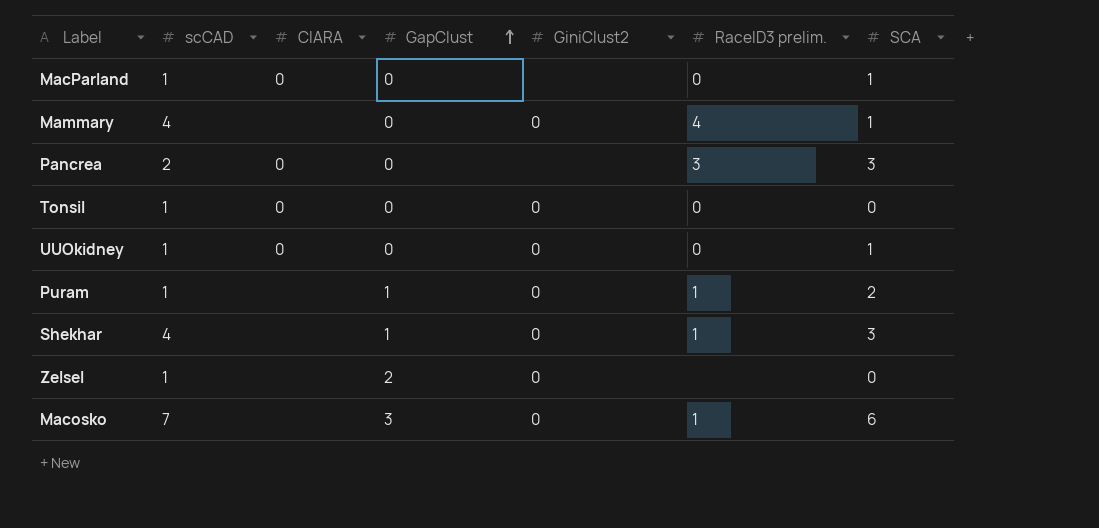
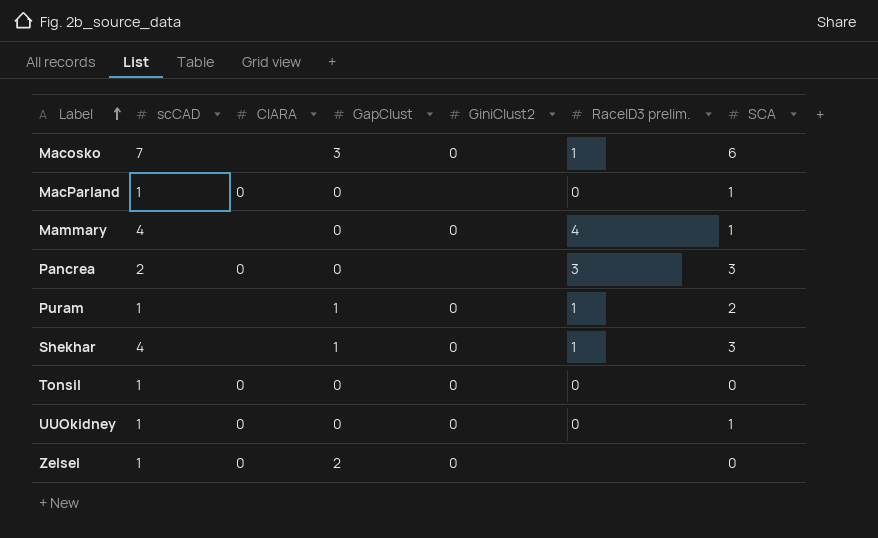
row order: GapClust ascending -> Label ascending
Zelsel | CIARA: none -> 0

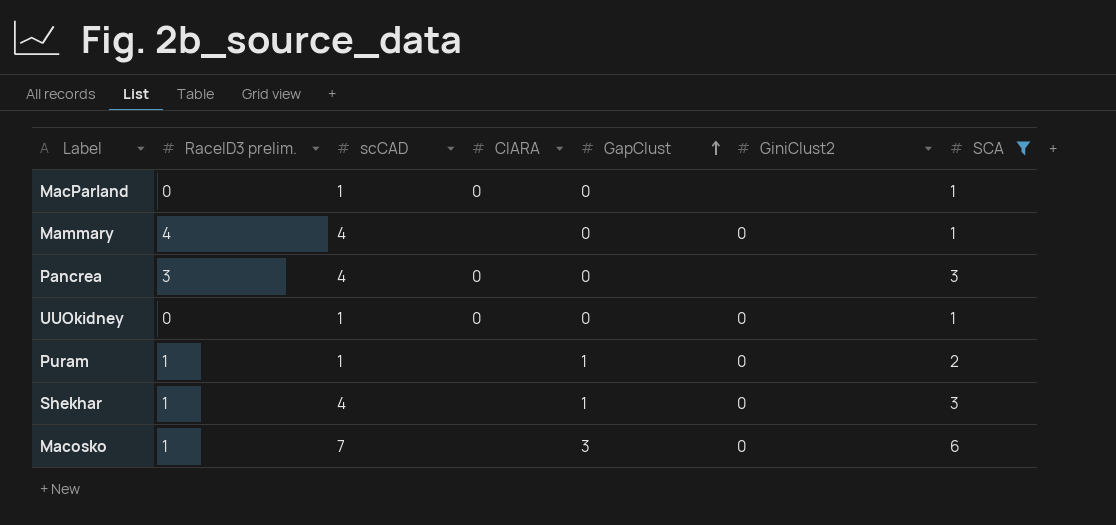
filter: none -> SCA != 0
row order: Label ascending -> GapClust ascending
column RaceID3 prelim. | position: 6 -> 2
Pancrea | scCAD: 2 -> 4

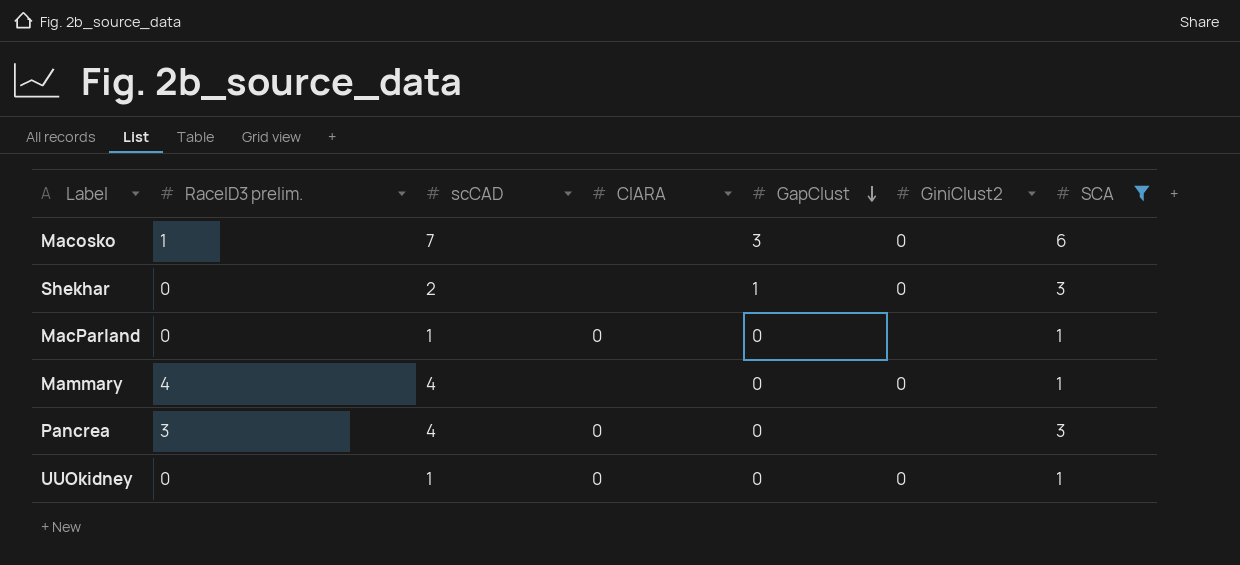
row order: GapClust ascending -> GapClust descending
row Puram: 1 | 1 | none | 1 | 0 | 2 -> none
Shekhar | RaceID3 prelim.: 1 -> 0
Shekhar | scCAD: 4 -> 2

